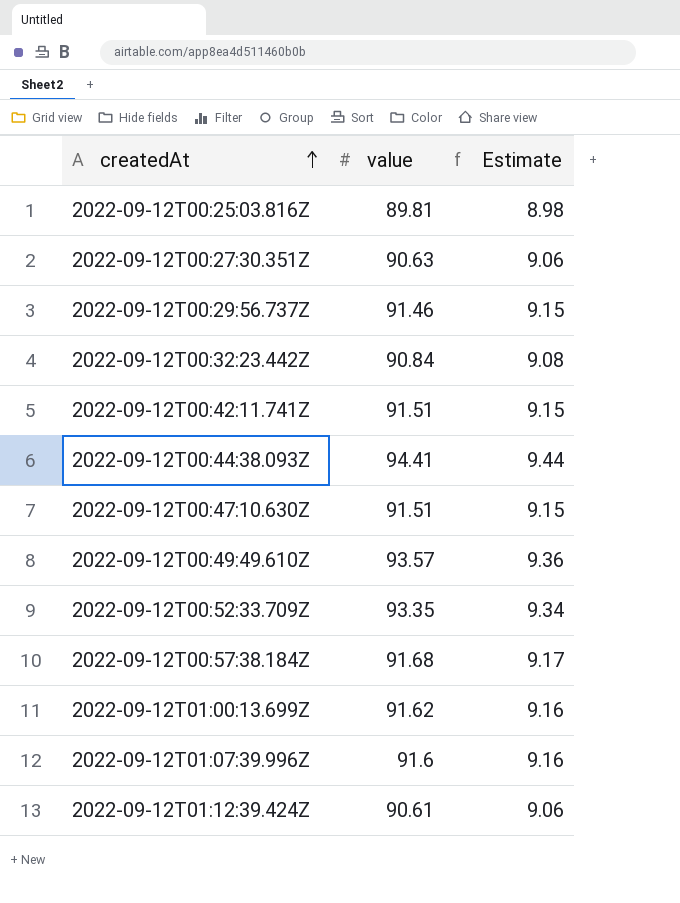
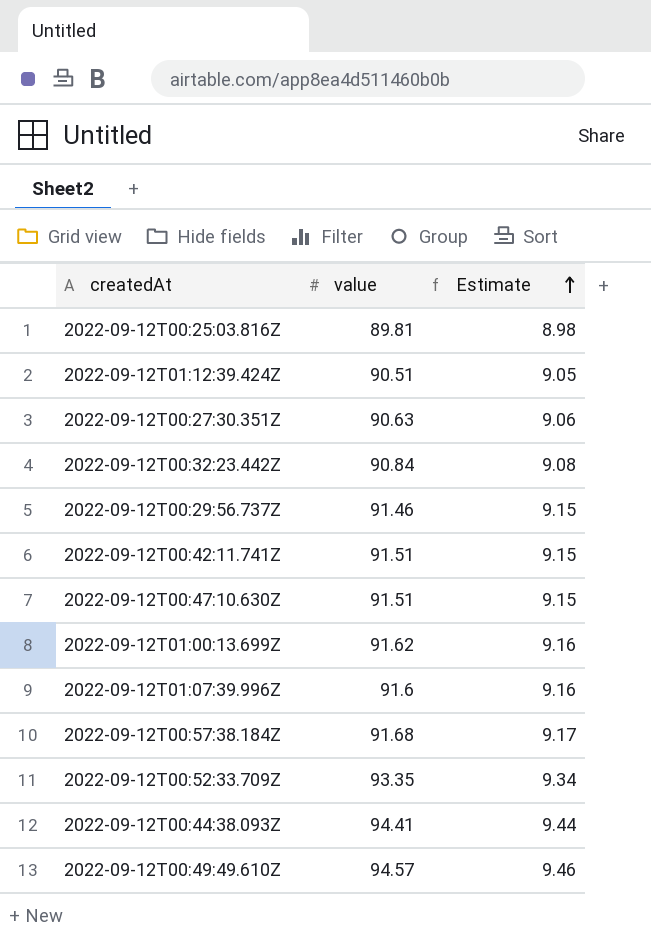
row order: createdAt ascending -> Estimate ascending
2022-09-12T01:12:39.424Z | value: 90.61 -> 90.51
2022-09-12T01:12:39.424Z | Estimate: 9.06 -> 9.05
2022-09-12T00:49:49.610Z | value: 93.57 -> 94.57
2022-09-12T00:49:49.610Z | Estimate: 9.36 -> 9.46

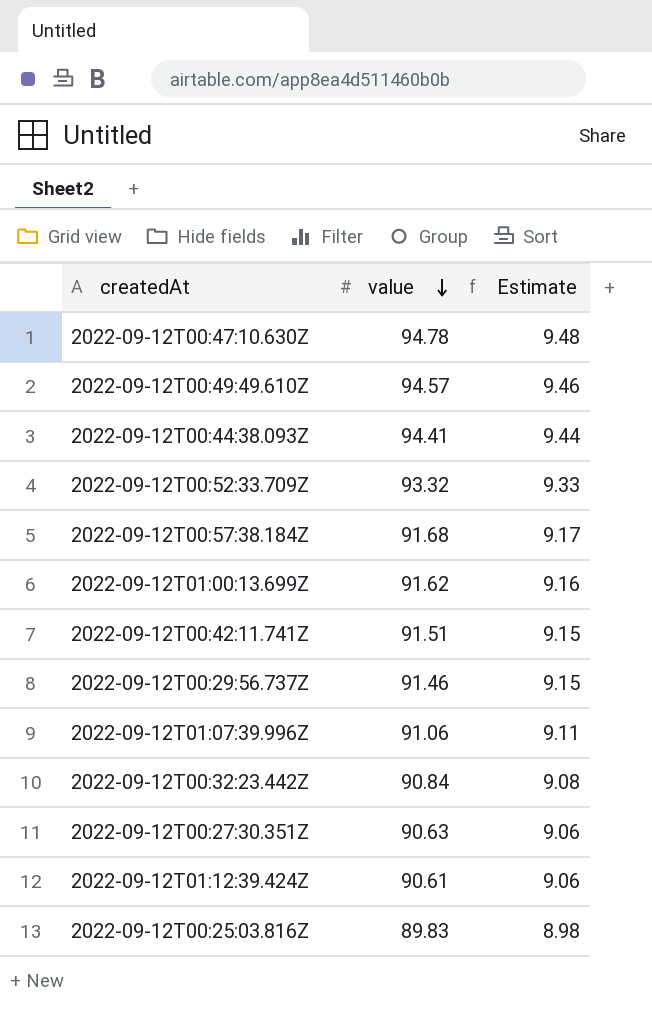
row order: Estimate ascending -> value descending
2022-09-12T00:47:10.630Z | value: 91.51 -> 94.78
2022-09-12T00:47:10.630Z | Estimate: 9.15 -> 9.48
2022-09-12T00:52:33.709Z | value: 93.35 -> 93.32
2022-09-12T00:52:33.709Z | Estimate: 9.34 -> 9.33
2022-09-12T01:07:39.996Z | value: 91.6 -> 91.06
2022-09-12T01:07:39.996Z | Estimate: 9.16 -> 9.11
2022-09-12T01:12:39.424Z | value: 90.51 -> 90.61
2022-09-12T01:12:39.424Z | Estimate: 9.05 -> 9.06
2022-09-12T00:25:03.816Z | value: 89.81 -> 89.83

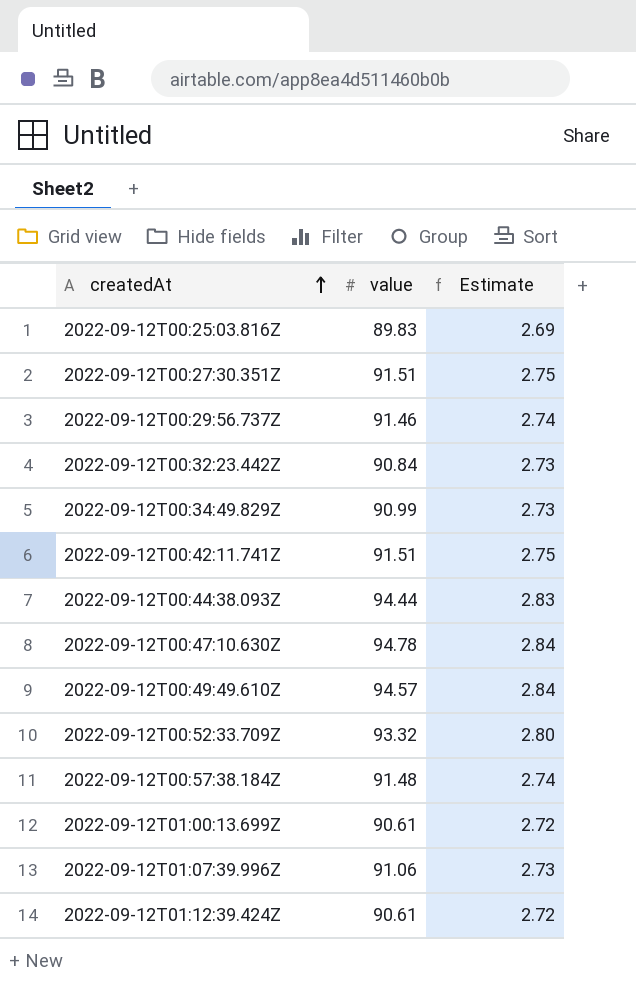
row order: value descending -> createdAt ascending
column Estimate | formula: [value] * 0.1 -> [value] * 0.03
2022-09-12T00:27:30.351Z | value: 90.63 -> 91.51
row 2022-09-12T00:34:49.829Z: none -> 90.99 | 2.73
2022-09-12T00:44:38.093Z | value: 94.41 -> 94.44
2022-09-12T00:57:38.184Z | value: 91.68 -> 91.48
2022-09-12T01:00:13.699Z | value: 91.62 -> 90.61

